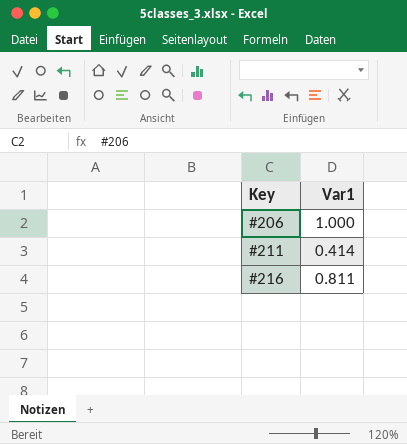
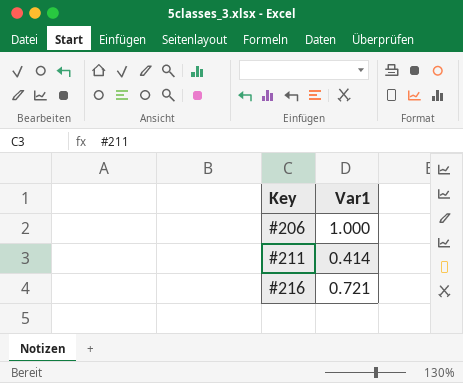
#216 | Var1: 0.811 -> 0.721

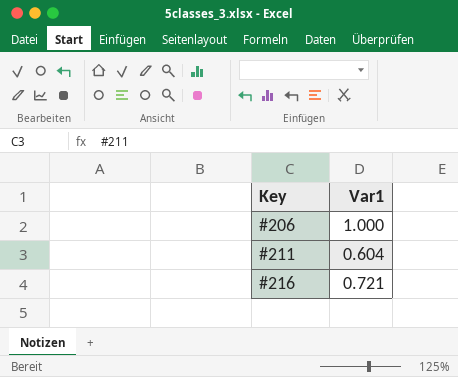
#211 | Var1: 0.414 -> 0.604

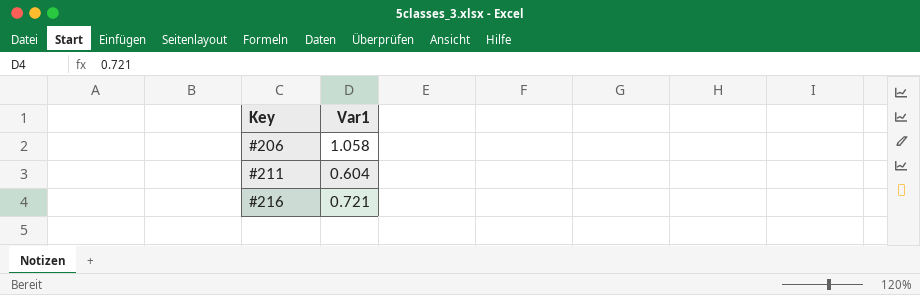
#206 | Var1: 1.000 -> 1.058

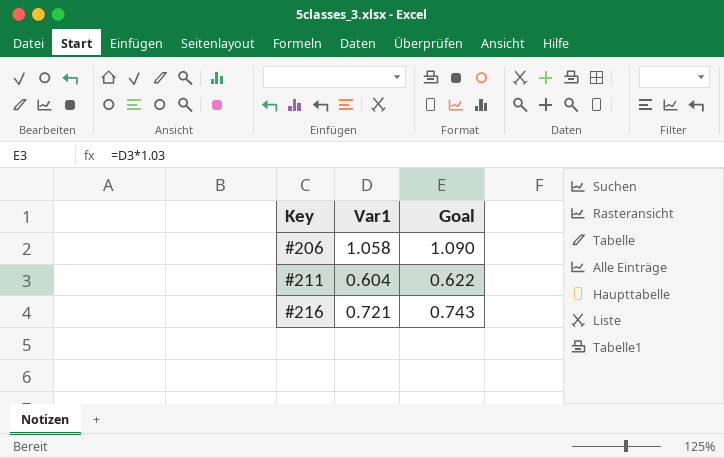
column Goal | formula: none -> [Var1] * 1.03

